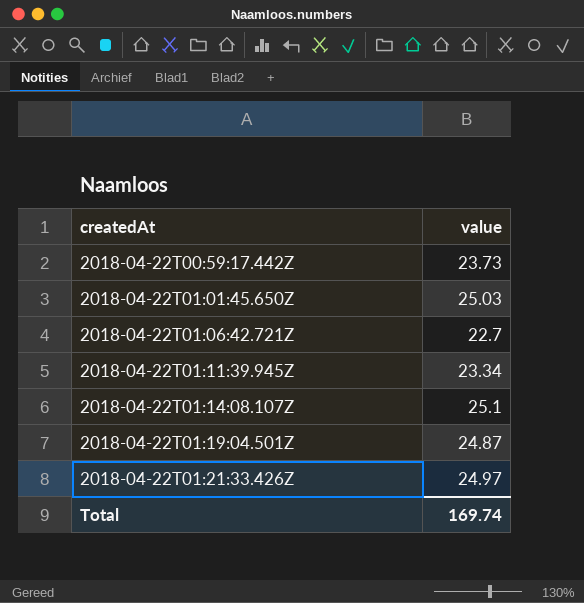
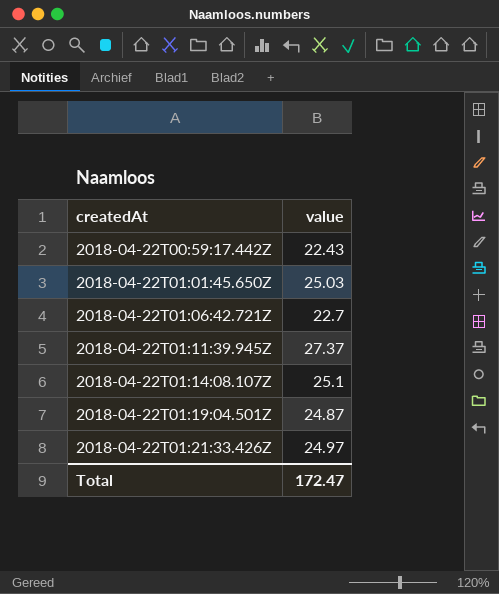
2018-04-22T00:59:17.442Z | value: 23.73 -> 22.43
2018-04-22T01:11:39.945Z | value: 23.34 -> 27.37
Total | value: 169.74 -> 172.47

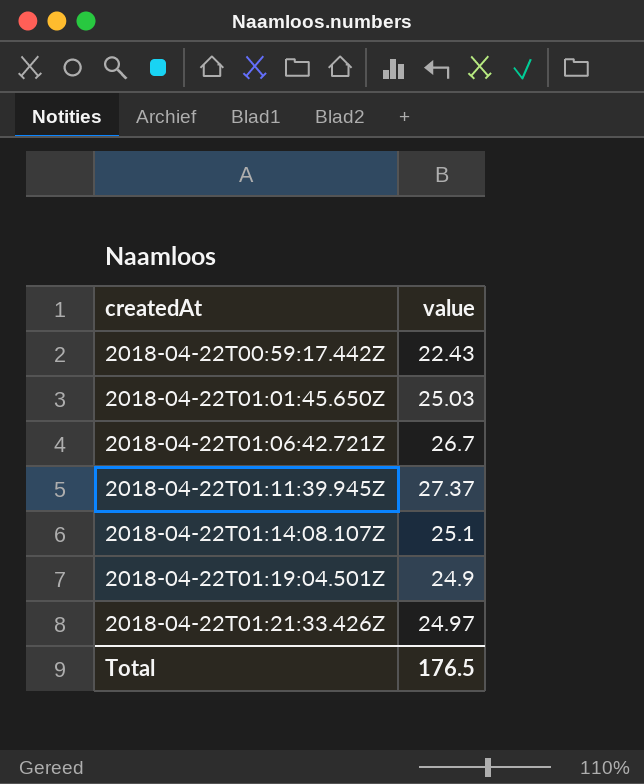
2018-04-22T01:06:42.721Z | value: 22.7 -> 26.7
2018-04-22T01:19:04.501Z | value: 24.87 -> 24.9
Total | value: 172.47 -> 176.5

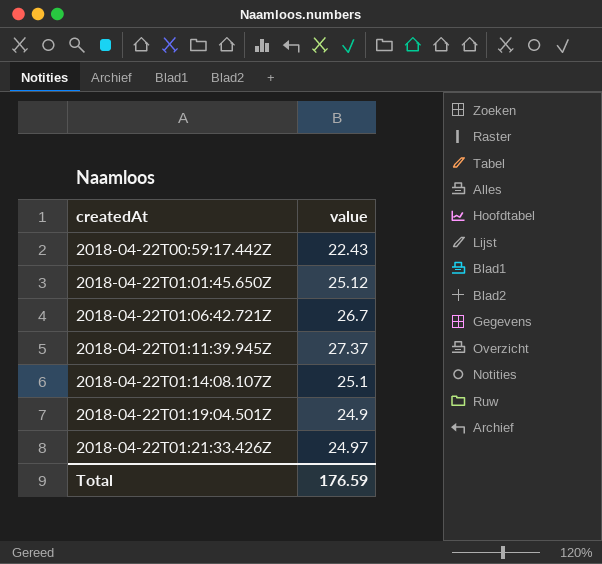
2018-04-22T01:01:45.650Z | value: 25.03 -> 25.12
Total | value: 176.5 -> 176.59

